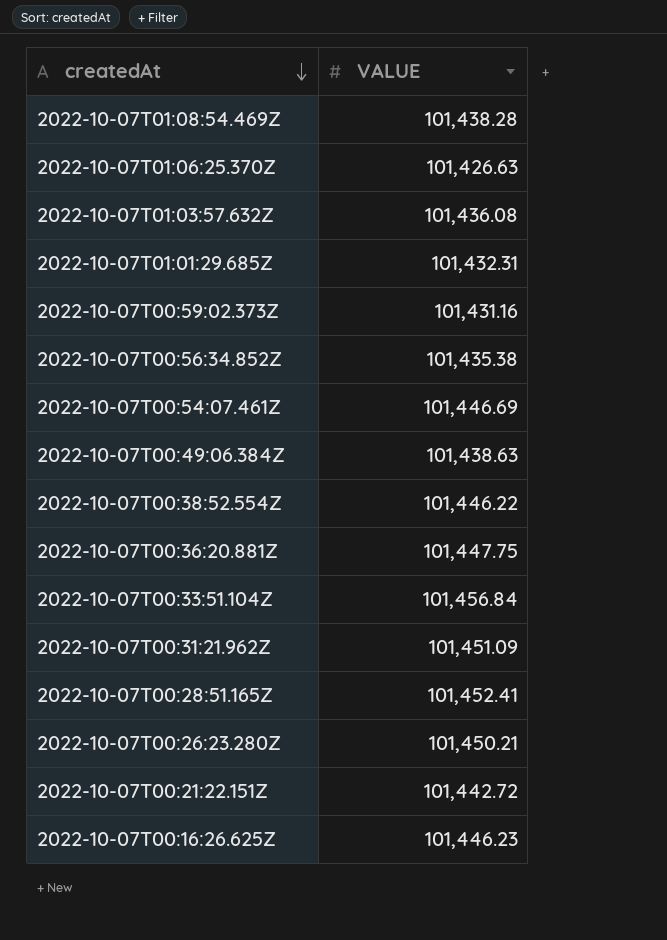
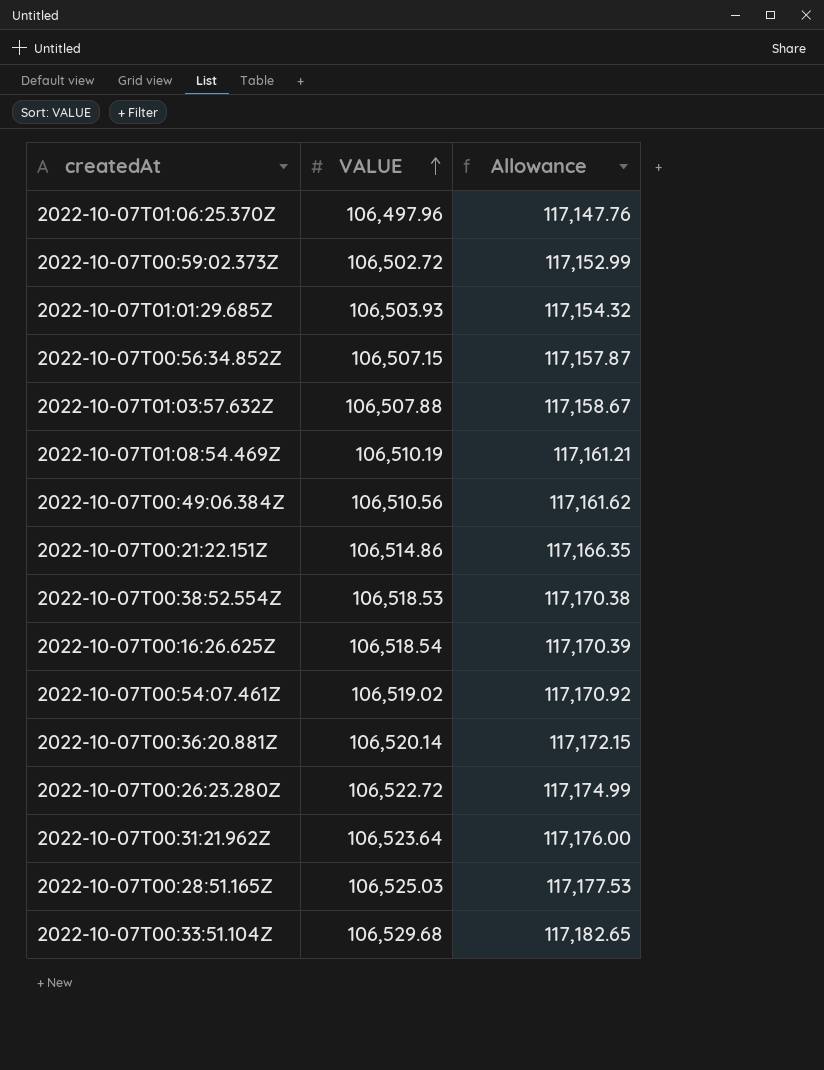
row order: createdAt descending -> VALUE ascending
column Allowance | formula: none -> [VALUE] * 1.1
2022-10-07T01:06:25.370Z | VALUE: 101,426.63 -> 106,497.96
2022-10-07T00:59:02.373Z | VALUE: 101,431.16 -> 106,502.72
2022-10-07T01:01:29.685Z | VALUE: 101,432.31 -> 106,503.93
2022-10-07T00:56:34.852Z | VALUE: 101,435.38 -> 106,507.15
2022-10-07T01:03:57.632Z | VALUE: 101,436.08 -> 106,507.88
2022-10-07T01:08:54.469Z | VALUE: 101,438.28 -> 106,510.19
2022-10-07T00:49:06.384Z | VALUE: 101,438.63 -> 106,510.56
2022-10-07T00:21:22.151Z | VALUE: 101,442.72 -> 106,514.86
2022-10-07T00:38:52.554Z | VALUE: 101,446.22 -> 106,518.53
2022-10-07T00:16:26.625Z | VALUE: 101,446.23 -> 106,518.54
2022-10-07T00:54:07.461Z | VALUE: 101,446.69 -> 106,519.02
2022-10-07T00:36:20.881Z | VALUE: 101,447.75 -> 106,520.14
2022-10-07T00:26:23.280Z | VALUE: 101,450.21 -> 106,522.72
2022-10-07T00:31:21.962Z | VALUE: 101,451.09 -> 106,523.64
2022-10-07T00:28:51.165Z | VALUE: 101,452.41 -> 106,525.03
2022-10-07T00:33:51.104Z | VALUE: 101,456.84 -> 106,529.68

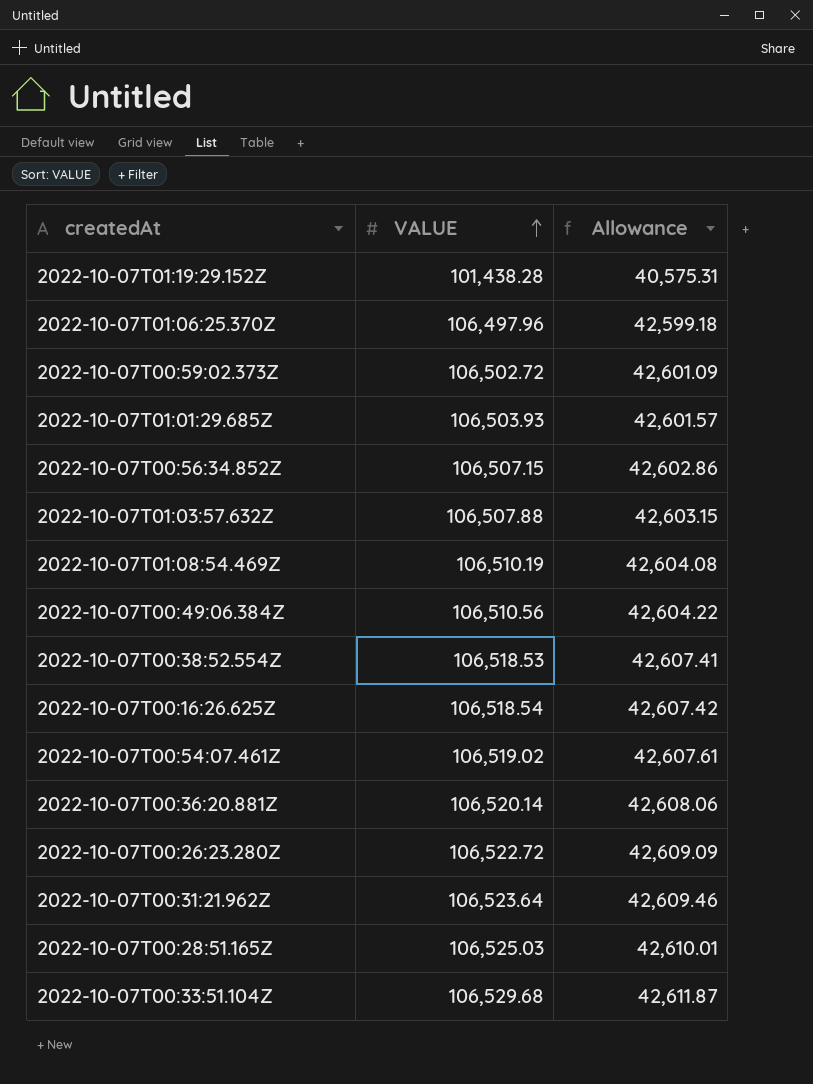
column Allowance | formula: [VALUE] * 1.1 -> [VALUE] * 0.4
row 2022-10-07T00:21:22.151Z: 106,514.86 | 117,166.35 -> none
row 2022-10-07T01:19:29.152Z: none -> 101,438.28 | 40,575.31

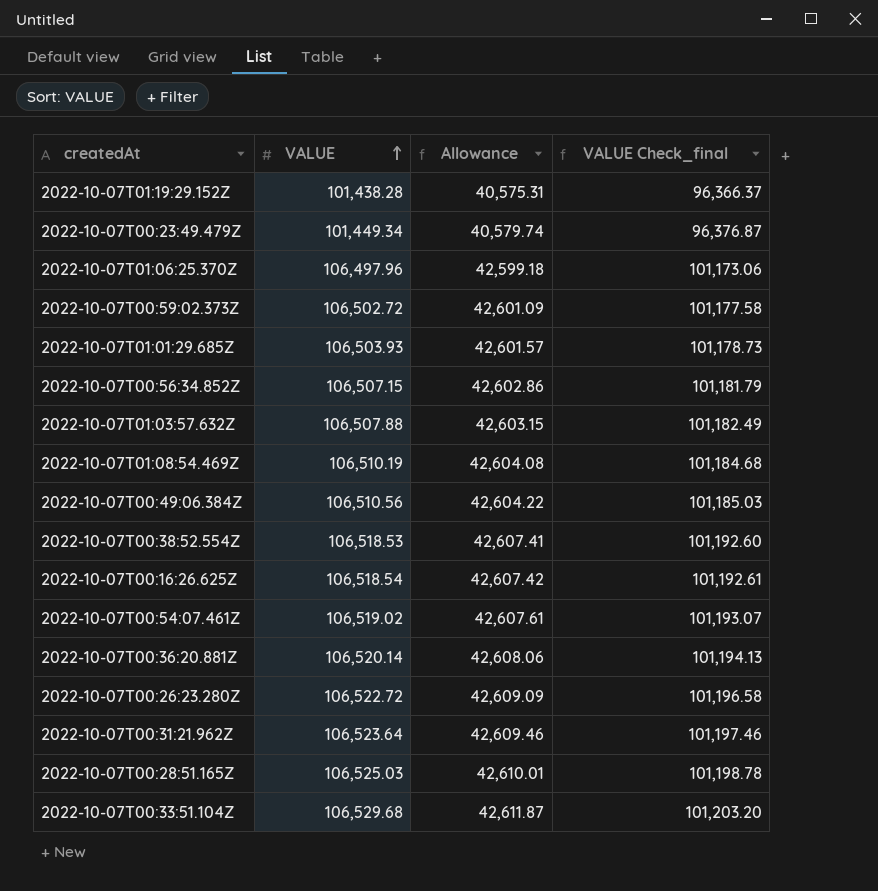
column VALUE Check_final | formula: none -> [VALUE] * 0.95
row 2022-10-07T00:23:49.479Z: none -> 101,449.34 | 40,579.74 | 96,376.87

